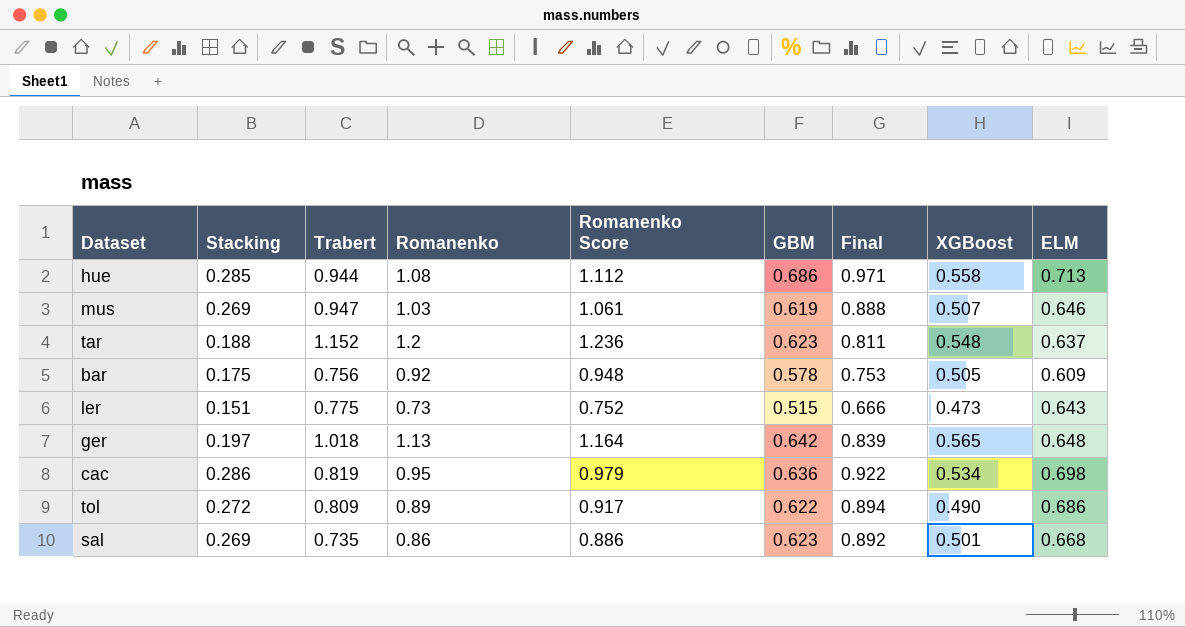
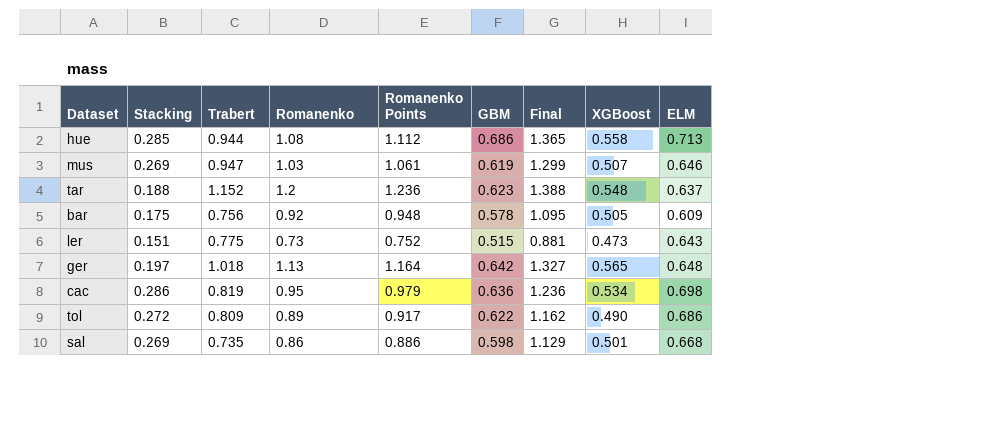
column name: Romanenko Score -> Romanenko Points
column Final | formula: [Stacking] + [GBM] -> [Stacking] + [Romanenko]
sal | GBM: 0.623 -> 0.598

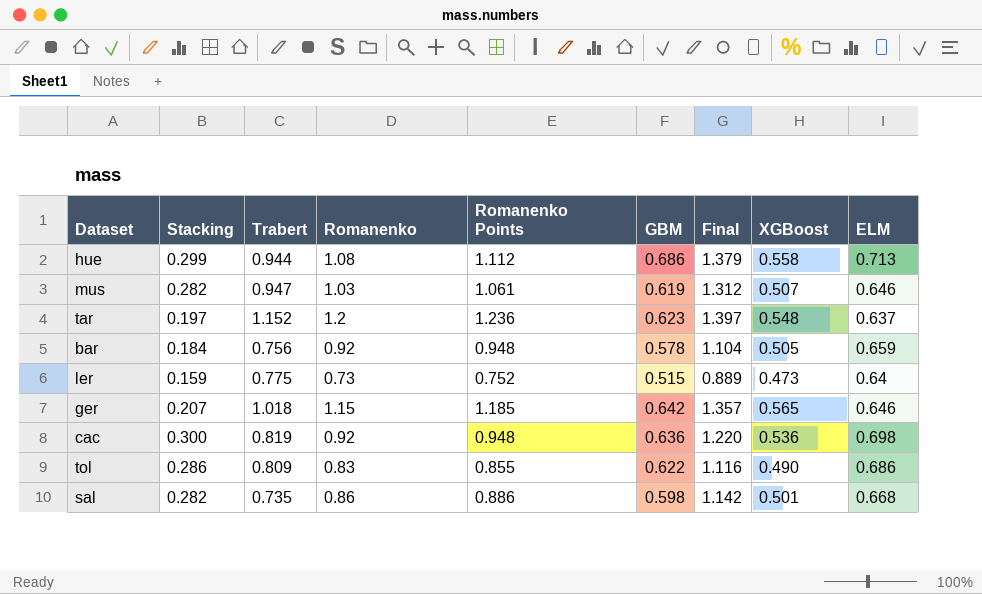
hue | Stacking: 0.285 -> 0.299
hue | Final: 1.365 -> 1.379
mus | Stacking: 0.269 -> 0.282
mus | Final: 1.299 -> 1.312
tar | Stacking: 0.188 -> 0.197
tar | Final: 1.388 -> 1.397
bar | Stacking: 0.175 -> 0.184
bar | Final: 1.095 -> 1.104
bar | ELM: 0.609 -> 0.659
ler | Stacking: 0.151 -> 0.159
ler | Final: 0.881 -> 0.889
ler | ELM: 0.643 -> 0.64
ger | Stacking: 0.197 -> 0.207
ger | Romanenko: 1.13 -> 1.15
ger | Romanenko Points: 1.164 -> 1.185
ger | Final: 1.327 -> 1.357
ger | ELM: 0.648 -> 0.646
cac | Stacking: 0.286 -> 0.300
cac | Romanenko: 0.95 -> 0.92
cac | Romanenko Points: 0.979 -> 0.948
cac | Final: 1.236 -> 1.220
cac | XGBoost: 0.534 -> 0.536
tol | Stacking: 0.272 -> 0.286
tol | Romanenko: 0.89 -> 0.83
tol | Romanenko Points: 0.917 -> 0.855
tol | Final: 1.162 -> 1.116
sal | Stacking: 0.269 -> 0.282
sal | Final: 1.129 -> 1.142

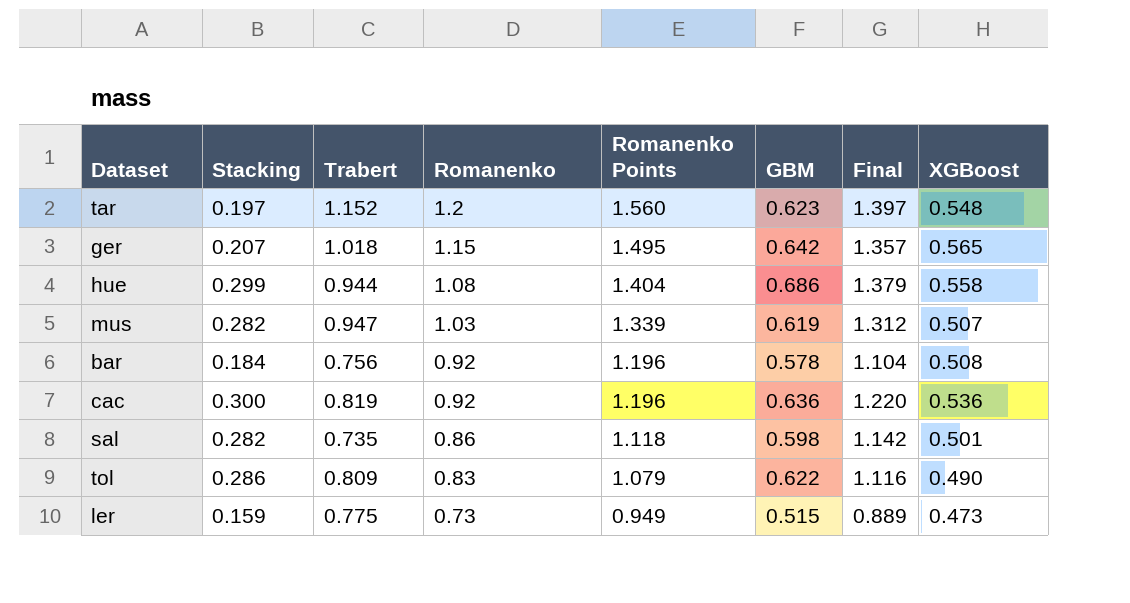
row order: none -> Romanenko descending
column ELM | position: 9 -> none
column Romanenko Points | formula: [Romanenko] * 1.03 -> [Romanenko] * 1.3
bar | XGBoost: 0.505 -> 0.508

